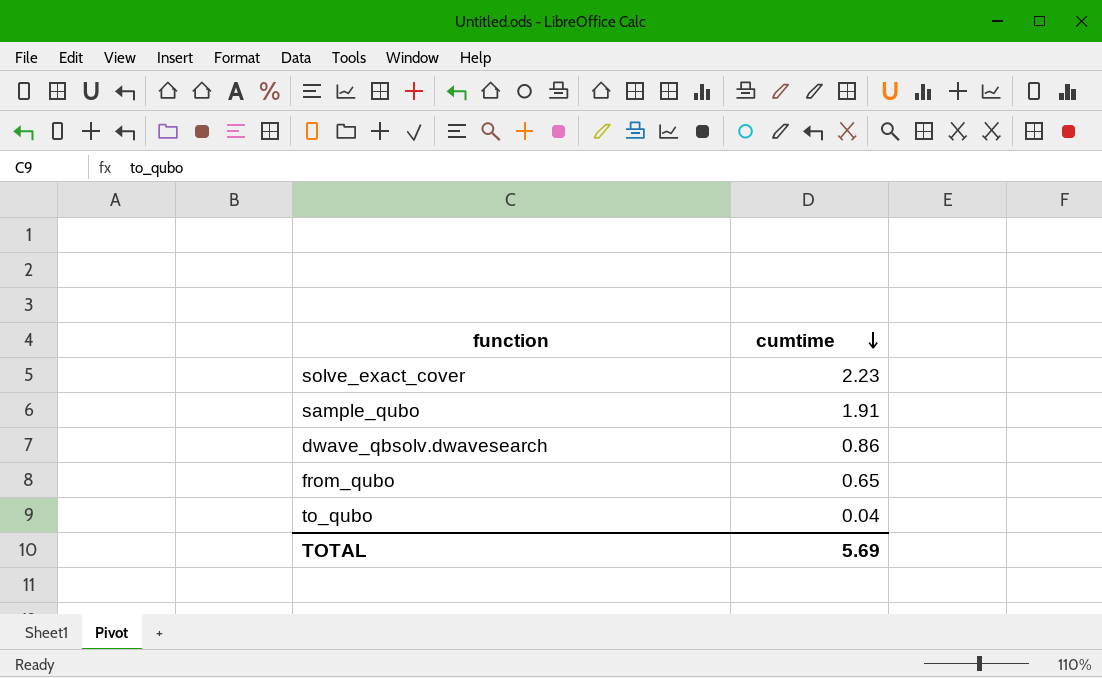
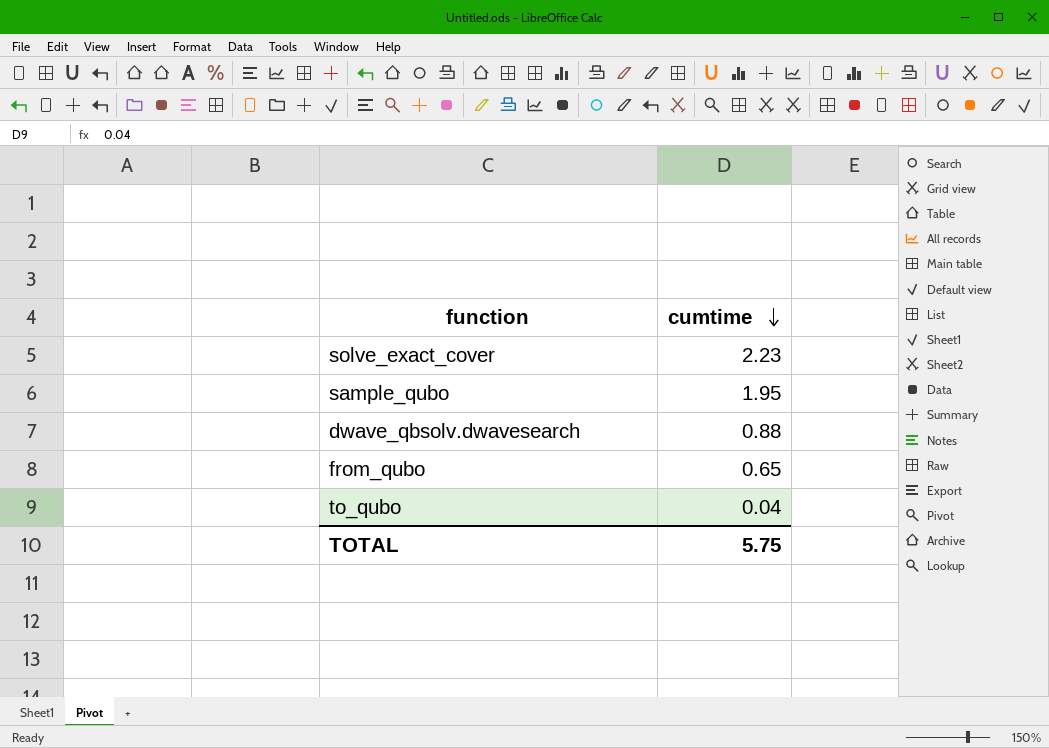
sample_qubo | cumtime: 1.91 -> 1.95
dwave_qbsolv.dwavesearch | cumtime: 0.86 -> 0.88
TOTAL | cumtime: 5.69 -> 5.75

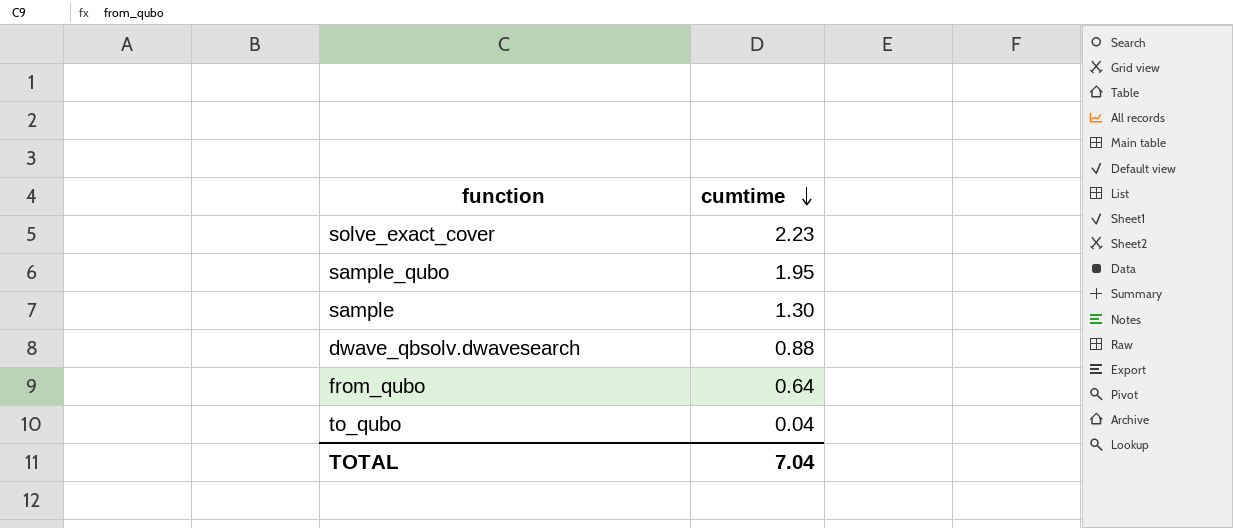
row sample: none -> 1.30
from_qubo | cumtime: 0.65 -> 0.64
TOTAL | cumtime: 5.75 -> 7.04

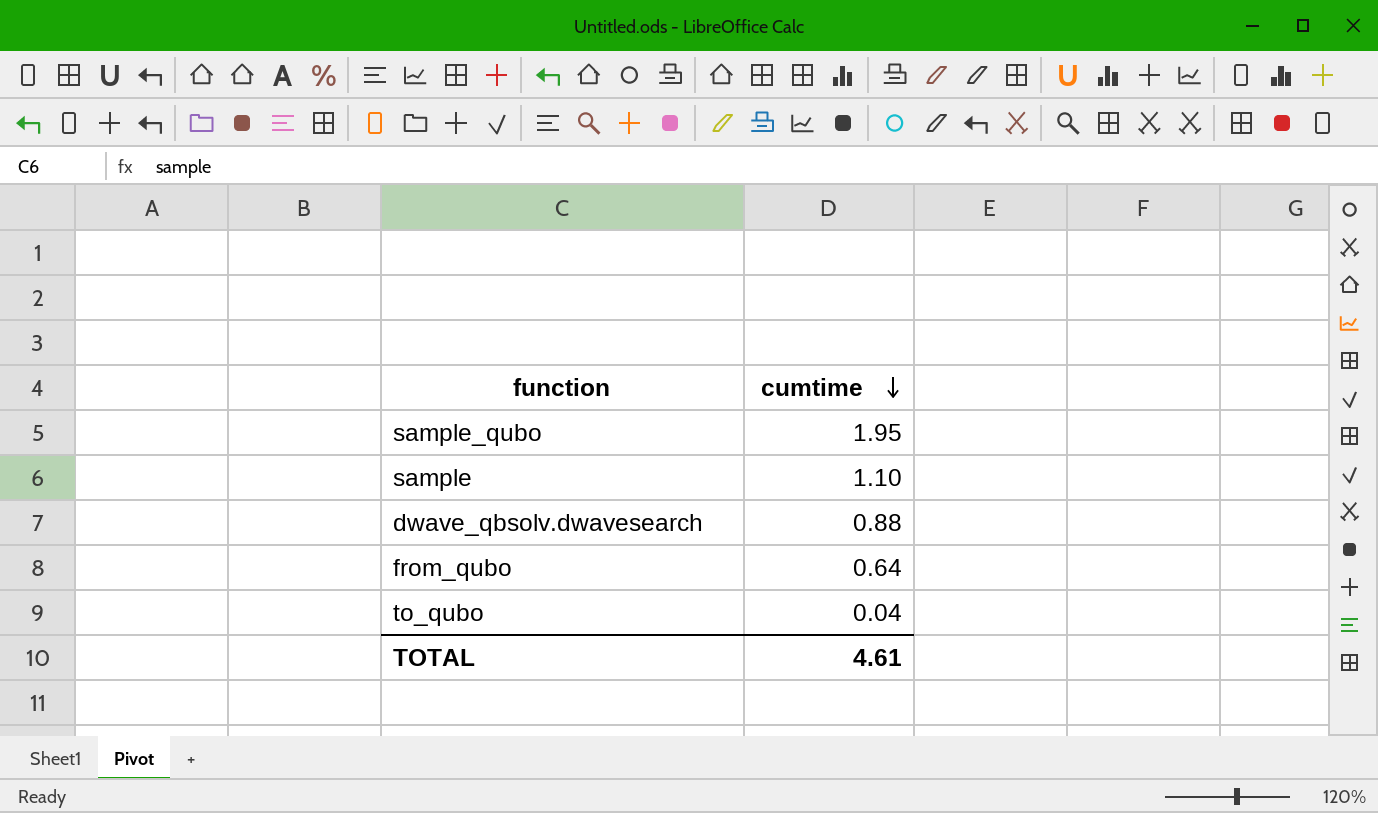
row solve_exact_cover: 2.23 -> none
sample | cumtime: 1.30 -> 1.10
TOTAL | cumtime: 7.04 -> 4.61

